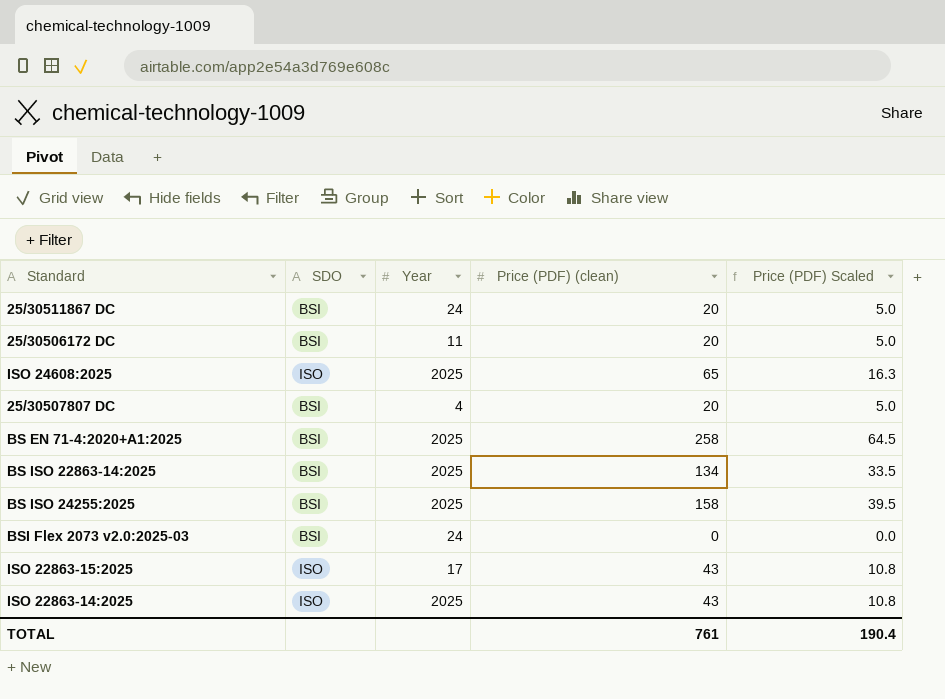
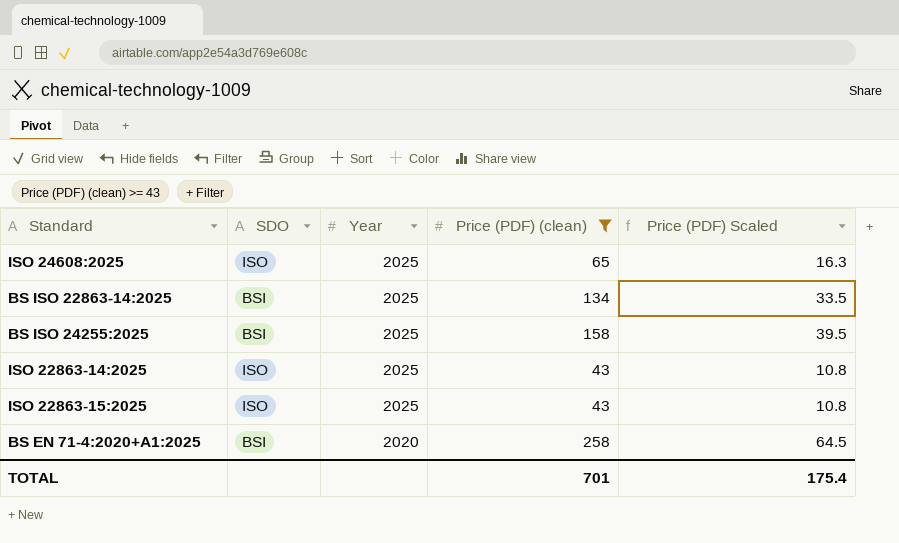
filter: none -> Price (PDF) (clean) >= 43
row order: none -> Year descending
ISO 22863-15:2025 | Year: 17 -> 2025
BS EN 71-4:2020+A1:2025 | Year: 2025 -> 2020
TOTAL | Price (PDF) (clean): 761 -> 701
TOTAL | Price (PDF) Scaled: 190.4 -> 175.4

